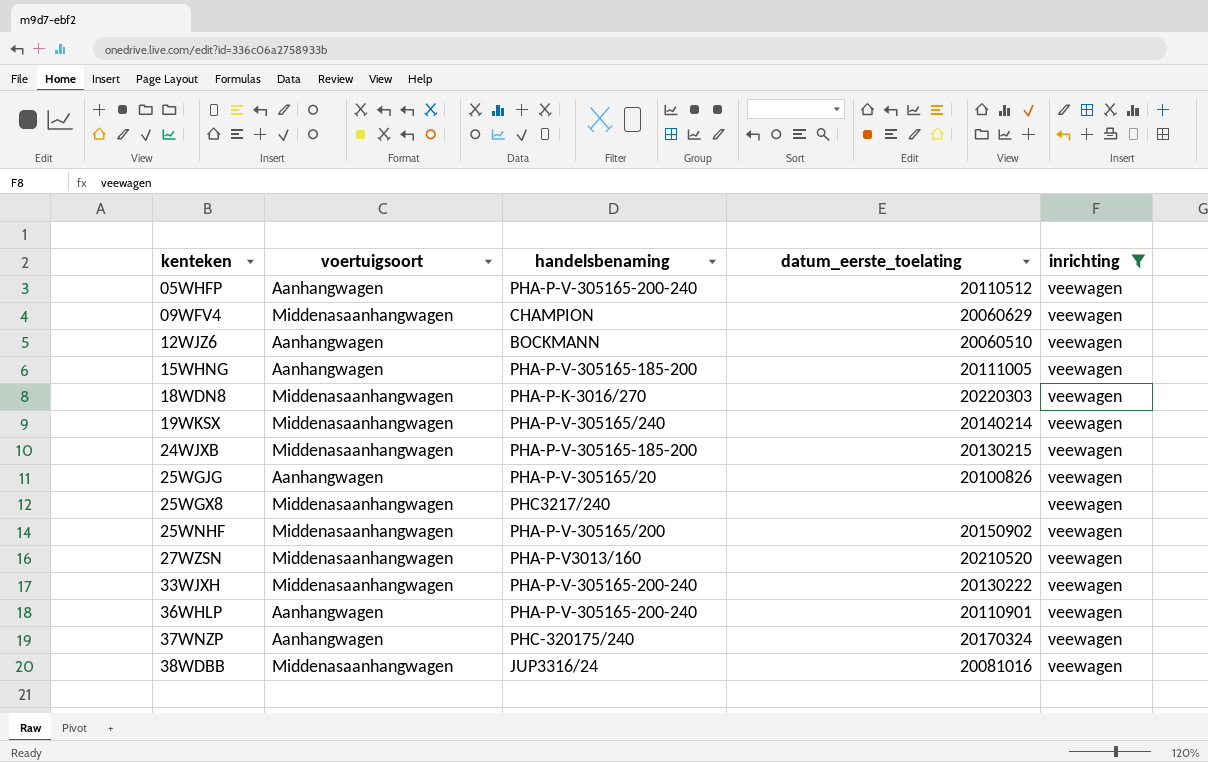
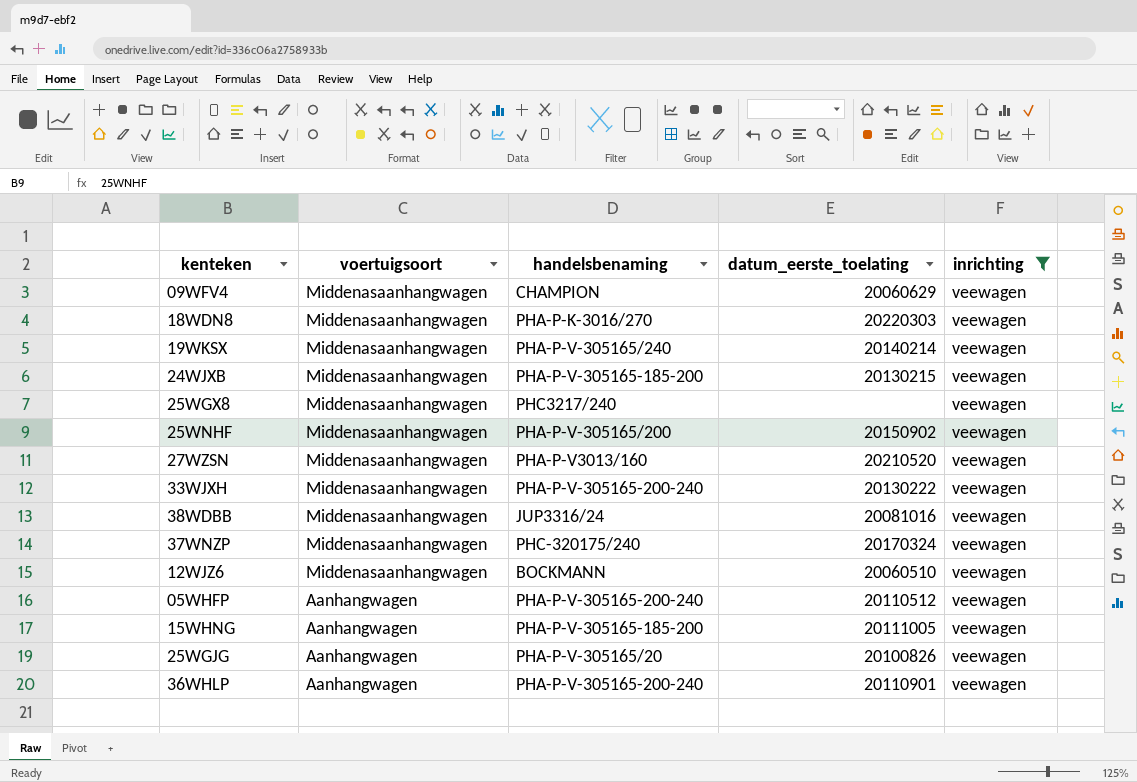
row order: kenteken ascending -> voertuigsoort descending
37WNZP | voertuigsoort: Aanhangwagen -> Middenasaanhangwagen
12WJZ6 | voertuigsoort: Aanhangwagen -> Middenasaanhangwagen

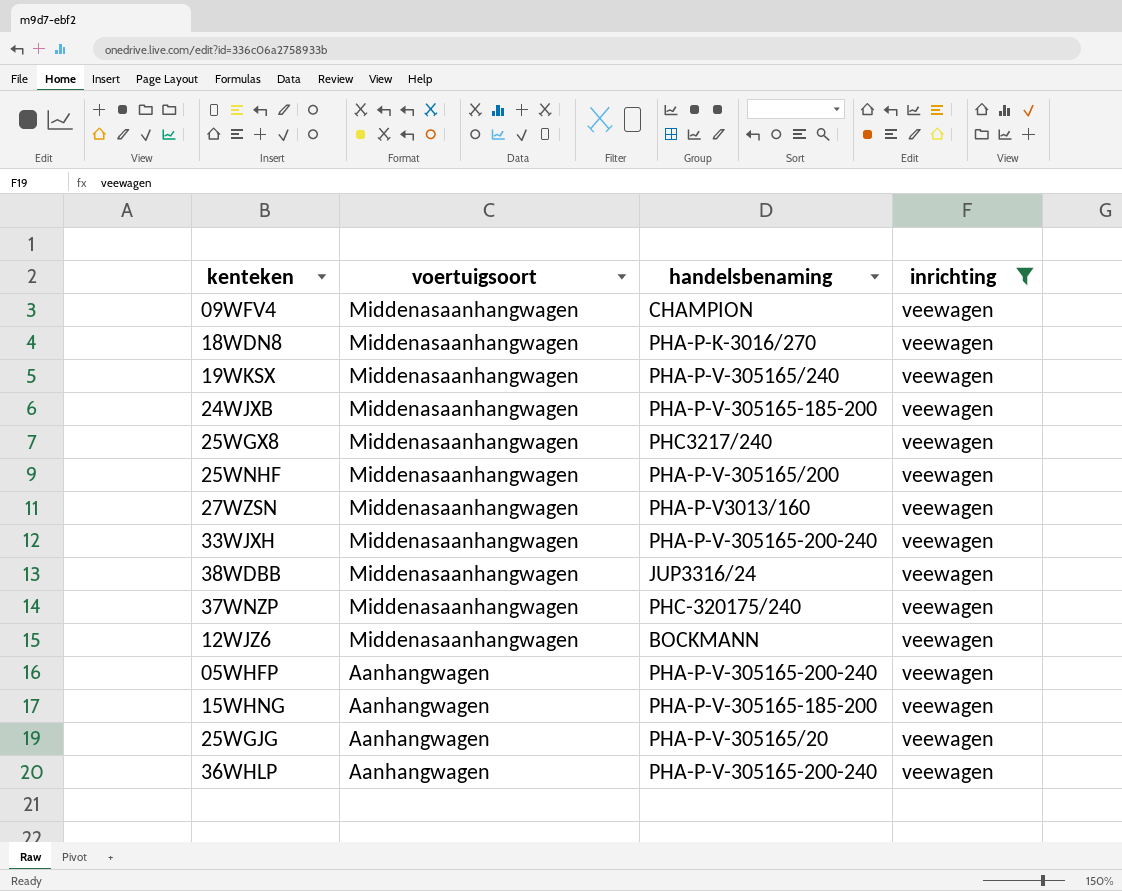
column datum_eerste_toelating | position: 4 -> none

